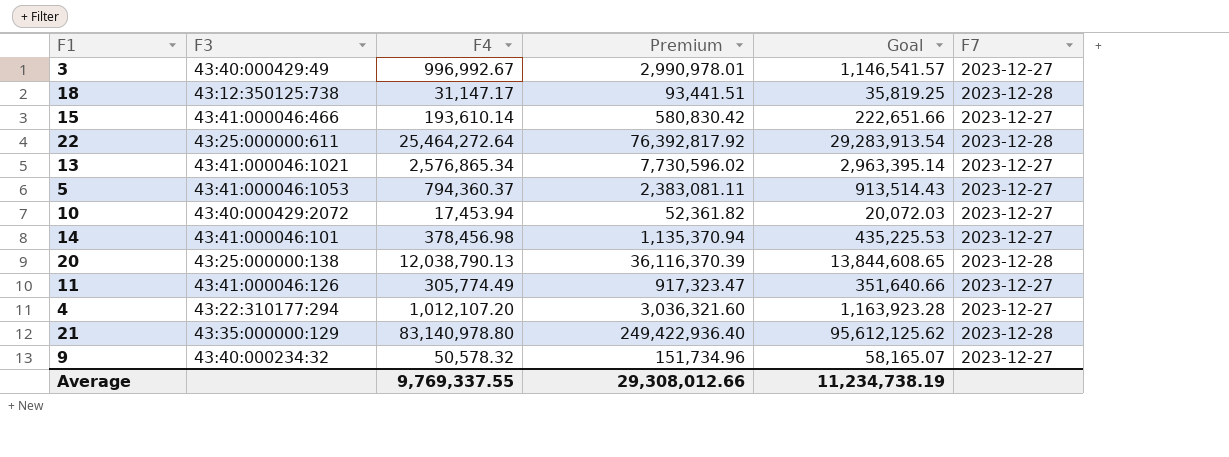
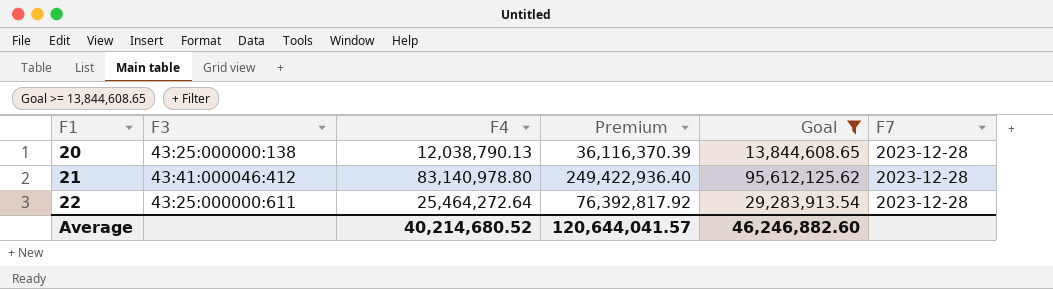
filter: none -> Goal >= 13,844,608.65
row order: none -> F1 ascending
21 | F3: 43:35:000000:129 -> 43:41:000046:412
Average | F4: 9,769,337.55 -> 40,214,680.52
Average | Premium: 29,308,012.66 -> 120,644,041.57
Average | Goal: 11,234,738.19 -> 46,246,882.60

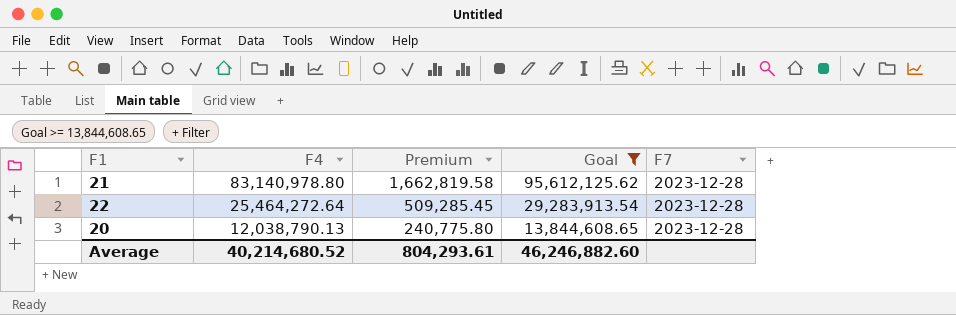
row order: F1 ascending -> F4 descending
column F3 | position: 2 -> none
column Premium | formula: [F4] * 3 -> [F4] * 0.02
Average | Premium: 120,644,041.57 -> 804,293.61

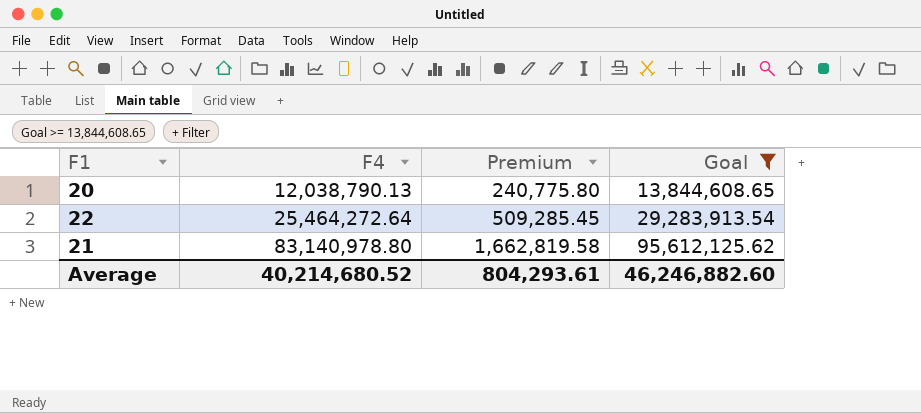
row order: F4 descending -> F4 ascending
column F7 | position: 5 -> none

